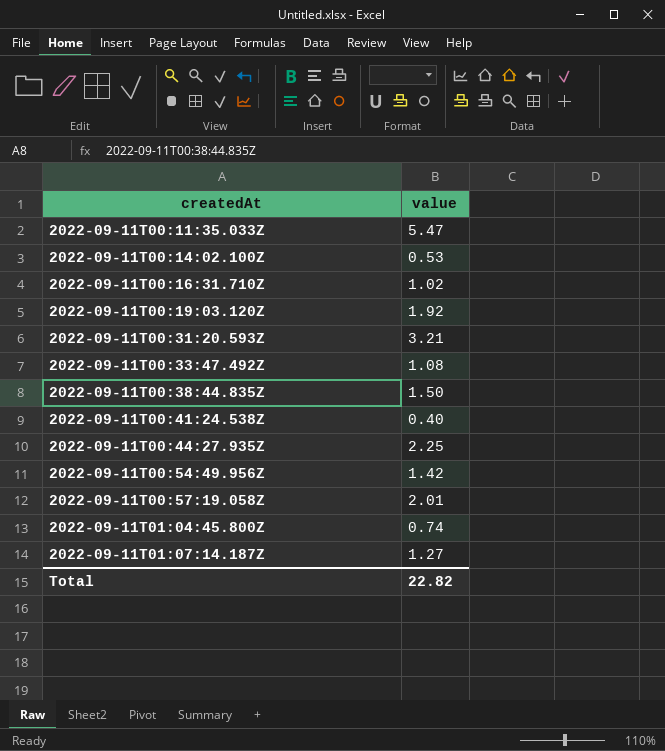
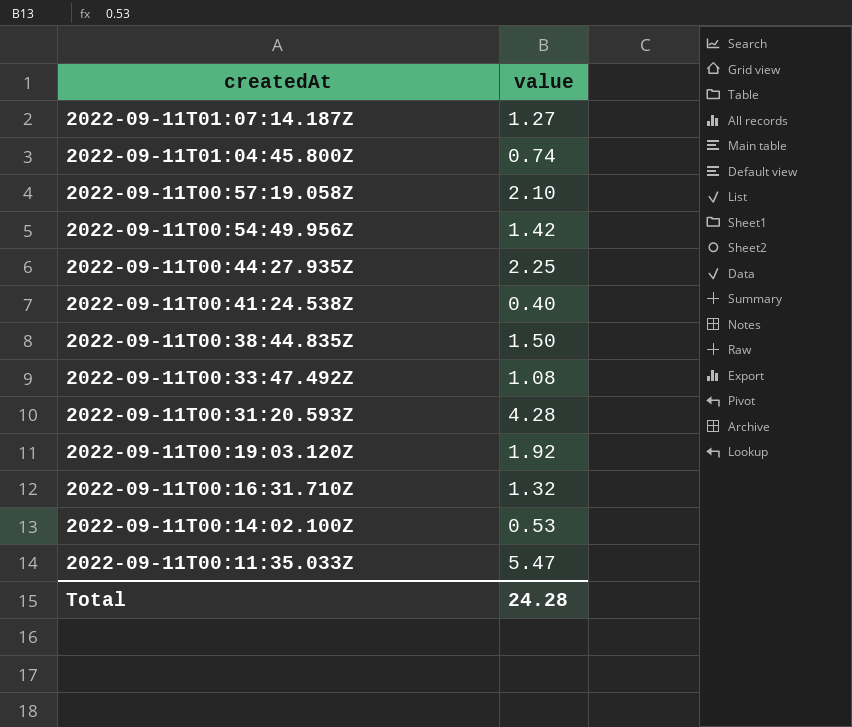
row order: createdAt ascending -> createdAt descending
2022-09-11T00:57:19.058Z | value: 2.01 -> 2.10
2022-09-11T00:31:20.593Z | value: 3.21 -> 4.28
2022-09-11T00:16:31.710Z | value: 1.02 -> 1.32
Total | value: 22.82 -> 24.28

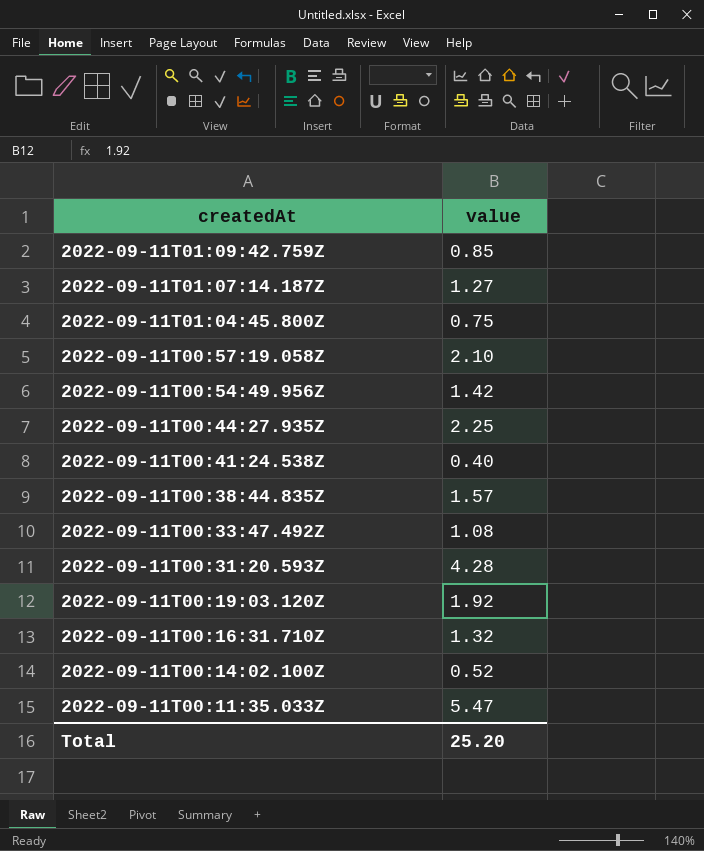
row 2022-09-11T01:09:42.759Z: none -> 0.85
2022-09-11T01:04:45.800Z | value: 0.74 -> 0.75
2022-09-11T00:38:44.835Z | value: 1.50 -> 1.57
2022-09-11T00:14:02.100Z | value: 0.53 -> 0.52
Total | value: 24.28 -> 25.20

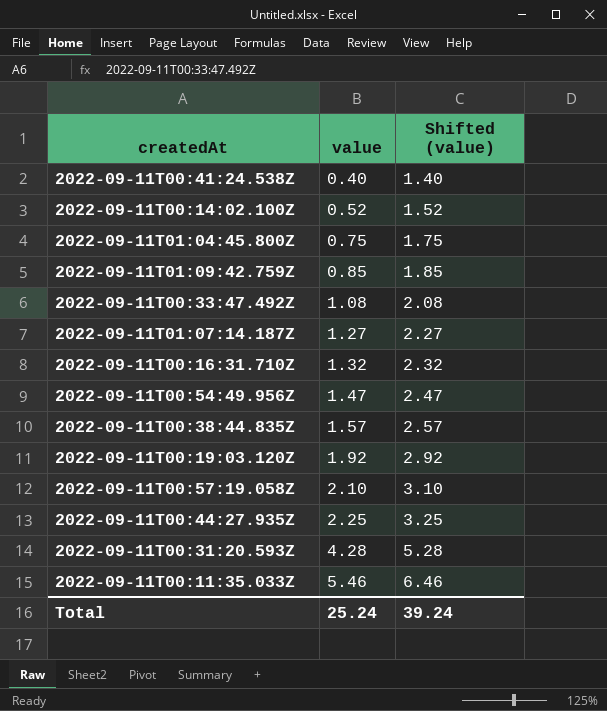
row order: createdAt descending -> value ascending
column Shifted (value) | formula: none -> [value] + 1
2022-09-11T00:54:49.956Z | value: 1.42 -> 1.47
2022-09-11T00:11:35.033Z | value: 5.47 -> 5.46
Total | value: 25.20 -> 25.24

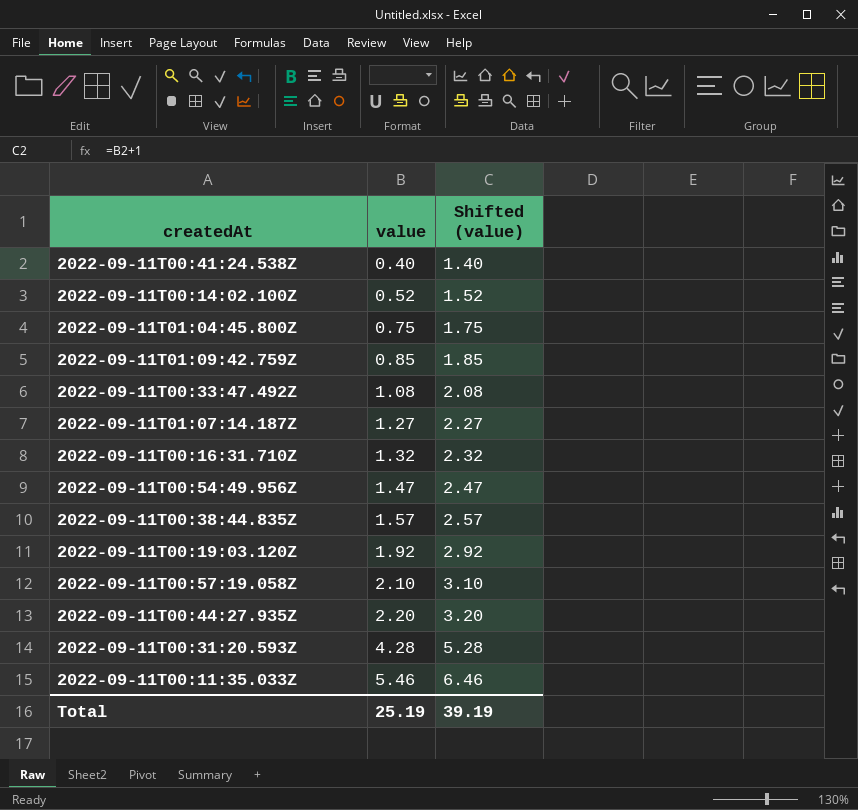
2022-09-11T00:44:27.935Z | value: 2.25 -> 2.20
2022-09-11T00:44:27.935Z | Shifted (value): 3.25 -> 3.20
Total | value: 25.24 -> 25.19
Total | Shifted (value): 39.24 -> 39.19

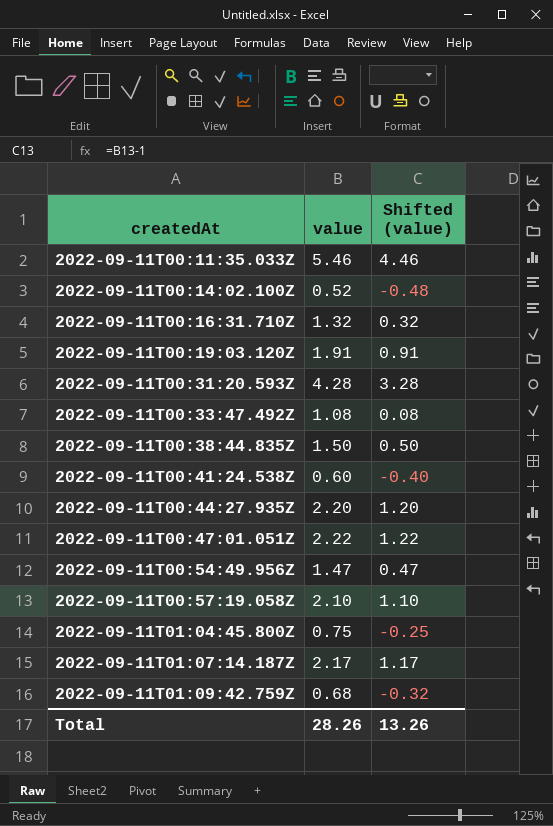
row order: value ascending -> createdAt ascending
column Shifted (value) | formula: [value] + 1 -> [value] - 1
2022-09-11T00:19:03.120Z | value: 1.92 -> 1.91
2022-09-11T00:38:44.835Z | value: 1.57 -> 1.50
2022-09-11T00:41:24.538Z | value: 0.40 -> 0.60
row 2022-09-11T00:47:01.051Z: none -> 2.22 | 1.22
2022-09-11T01:07:14.187Z | value: 1.27 -> 2.17
2022-09-11T01:09:42.759Z | value: 0.85 -> 0.68
Total | value: 25.19 -> 28.26
Total | Shifted (value): 39.19 -> 13.26

